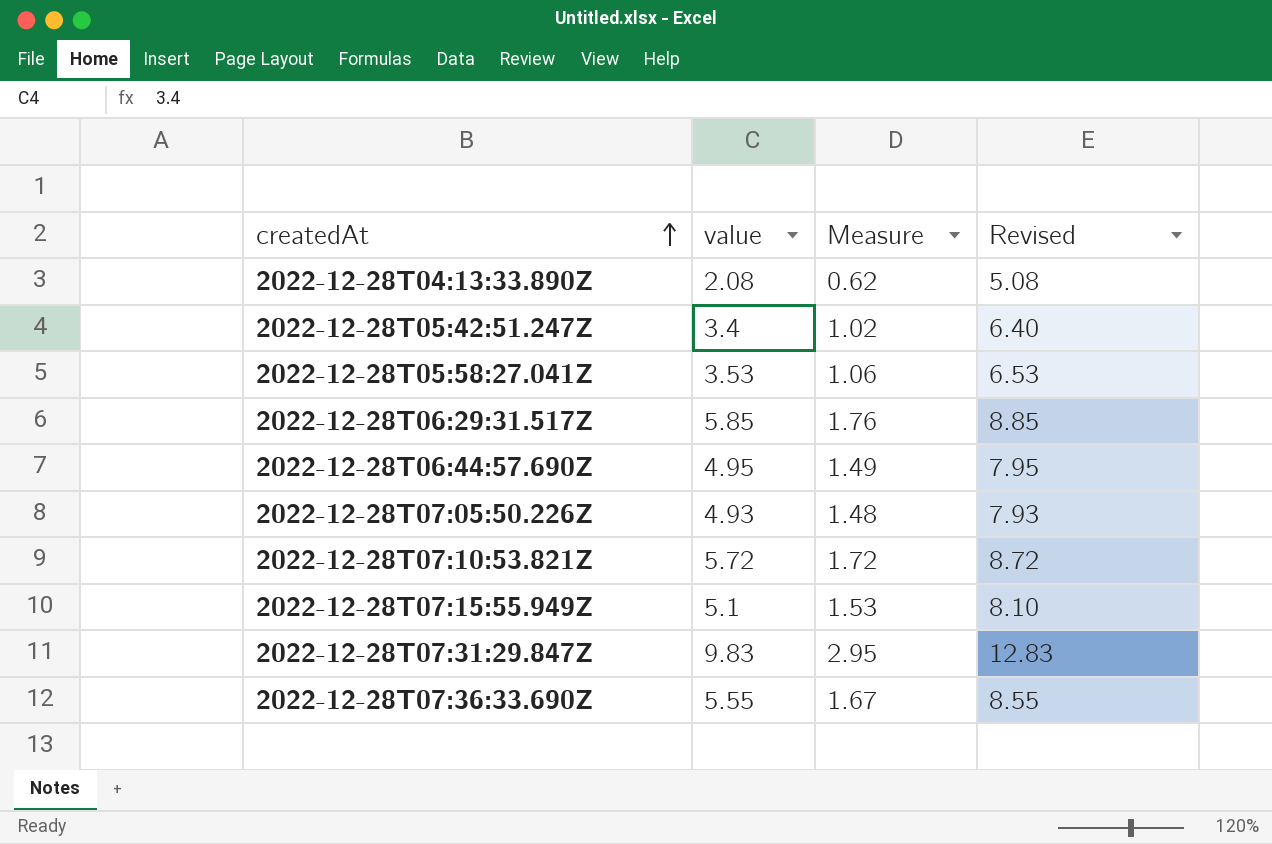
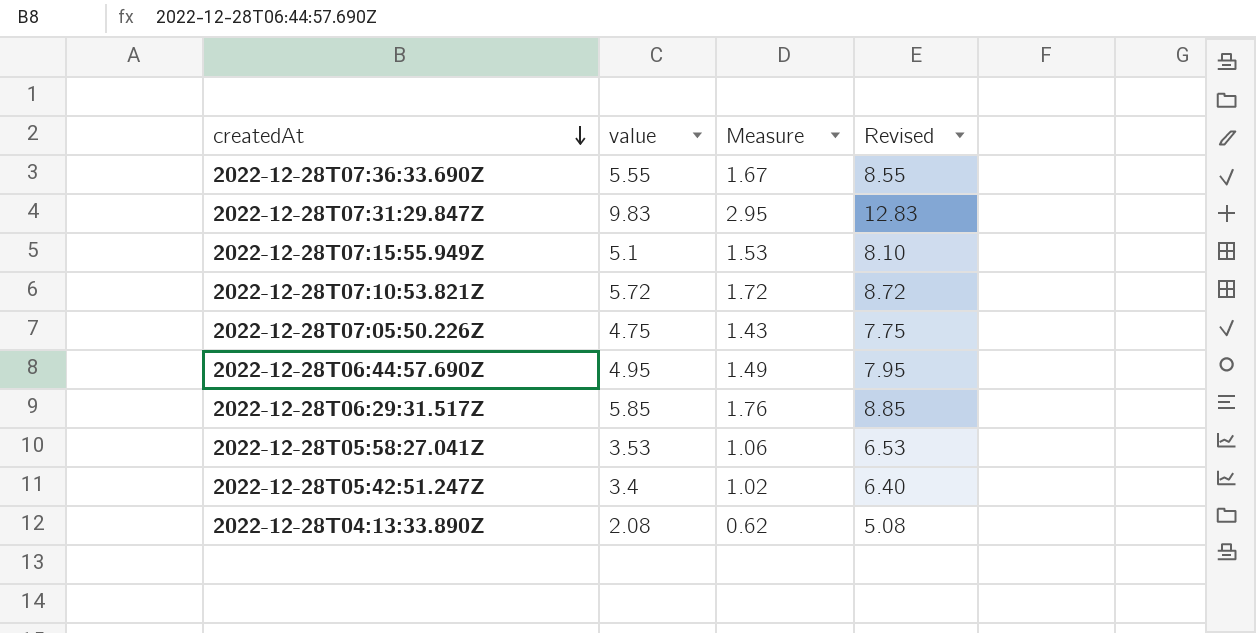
row order: createdAt ascending -> createdAt descending
2022-12-28T07:05:50.226Z | value: 4.93 -> 4.75
2022-12-28T07:05:50.226Z | Measure: 1.48 -> 1.43
2022-12-28T07:05:50.226Z | Revised: 7.93 -> 7.75

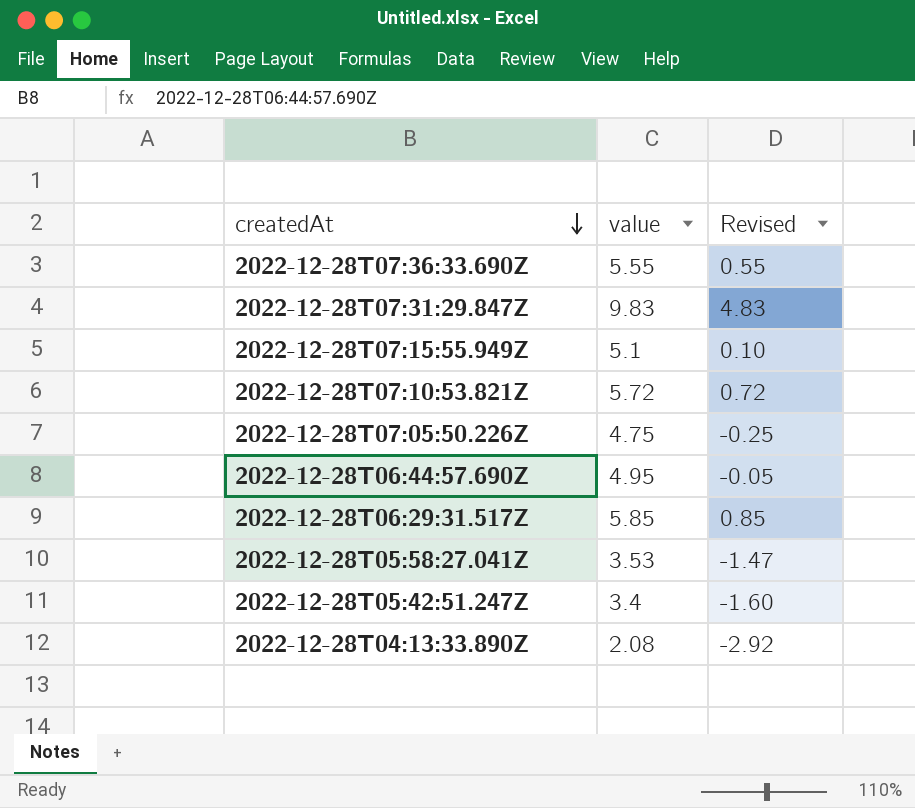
column Measure | formula: [value] * 0.3 -> none
column Revised | formula: [value] + 3 -> [value] - 5

